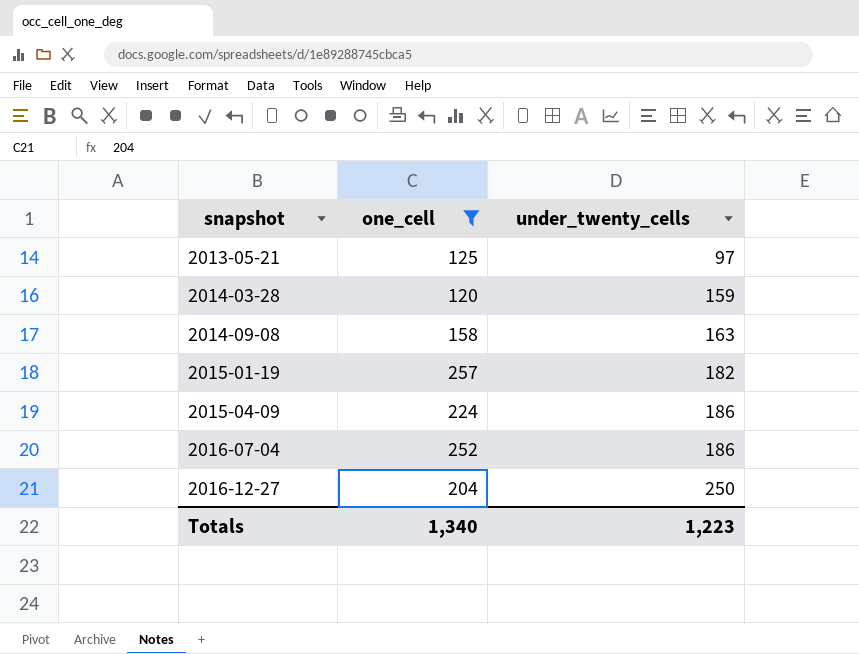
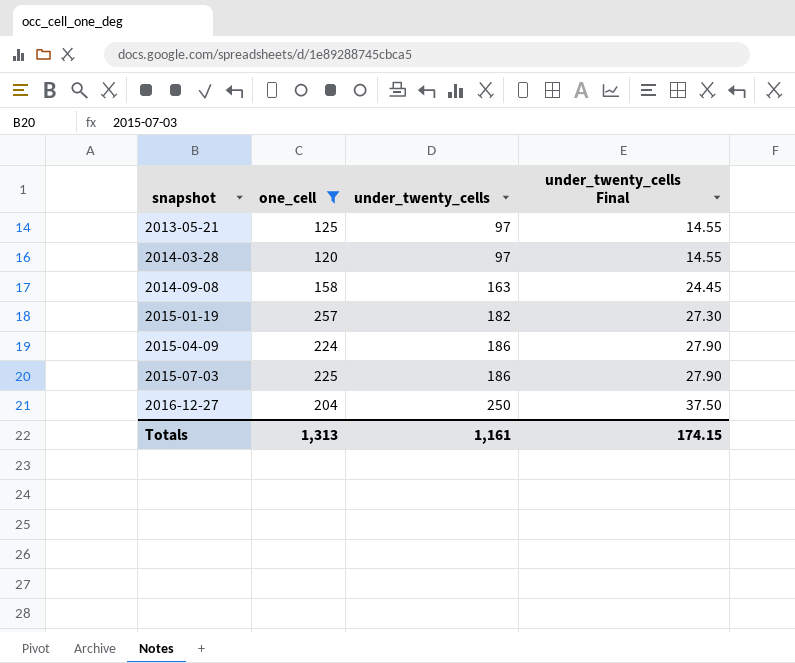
column under_twenty_cells Final | formula: none -> [under_twenty_cells] * 0.15
row 2016-07-04: 252 | 186 -> none
2014-03-28 | under_twenty_cells: 159 -> 97
row 2015-07-03: none -> 225 | 186 | 27.90
Totals | one_cell: 1,340 -> 1,313
Totals | under_twenty_cells: 1,223 -> 1,161

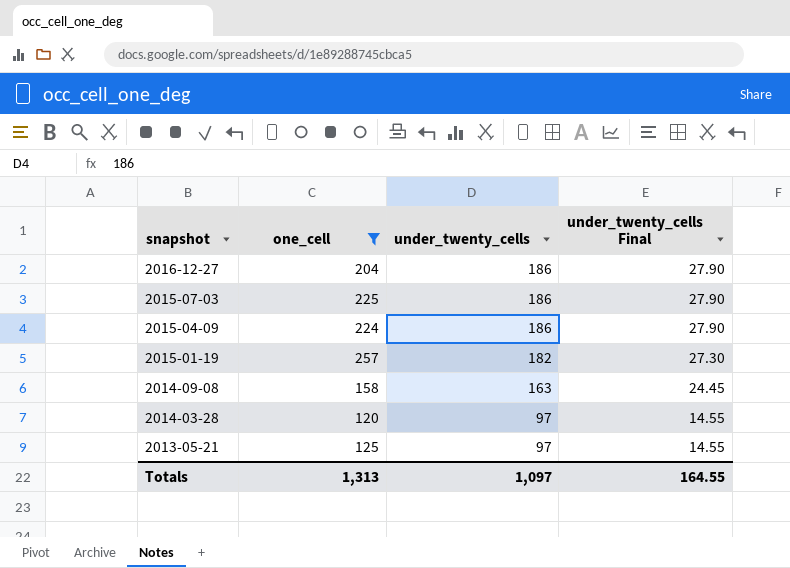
row order: snapshot ascending -> snapshot descending
2016-12-27 | under_twenty_cells: 250 -> 186
2016-12-27 | under_twenty_cells Final: 37.50 -> 27.90
Totals | under_twenty_cells: 1,161 -> 1,097
Totals | under_twenty_cells Final: 174.15 -> 164.55

